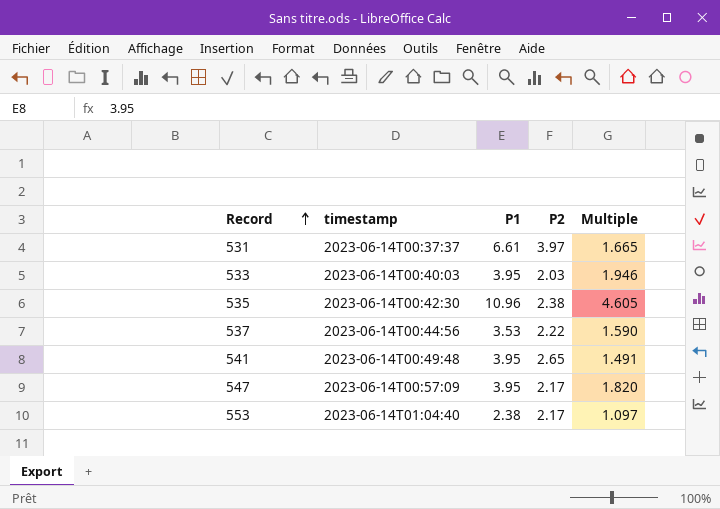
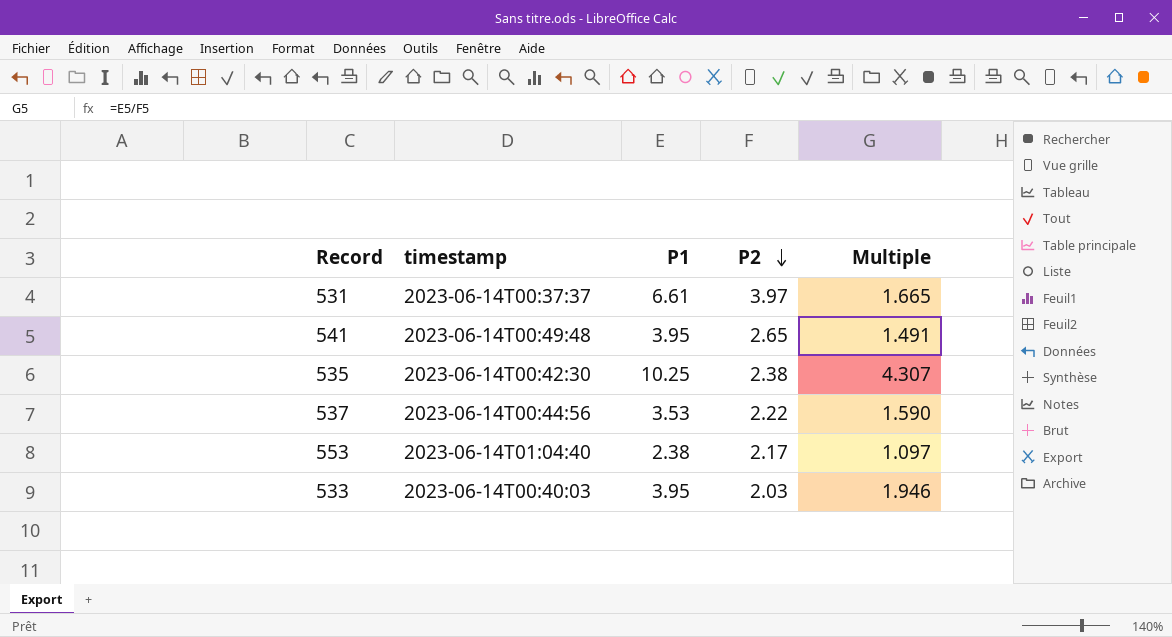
row order: Record ascending -> P2 descending
row 547: 2023-06-14T00:57:09 | 3.95 | 2.17 | 1.820 -> none
535 | P1: 10.96 -> 10.25
535 | Multiple: 4.605 -> 4.307

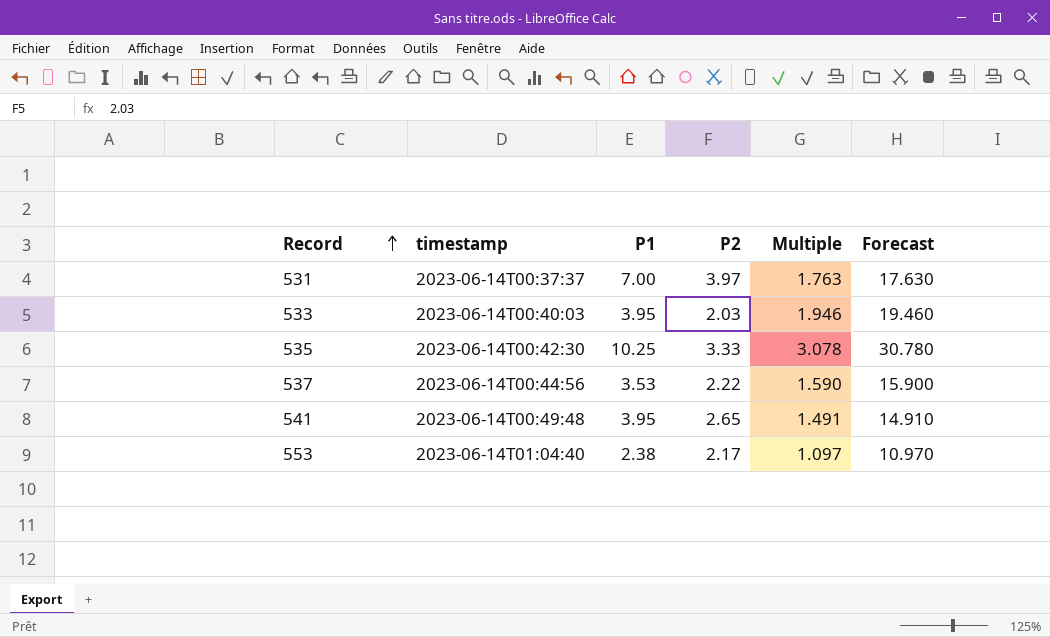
row order: P2 descending -> Record ascending
column Forecast | formula: none -> [Multiple] * 10
531 | P1: 6.61 -> 7.00
531 | Multiple: 1.665 -> 1.763
535 | P2: 2.38 -> 3.33
535 | Multiple: 4.307 -> 3.078

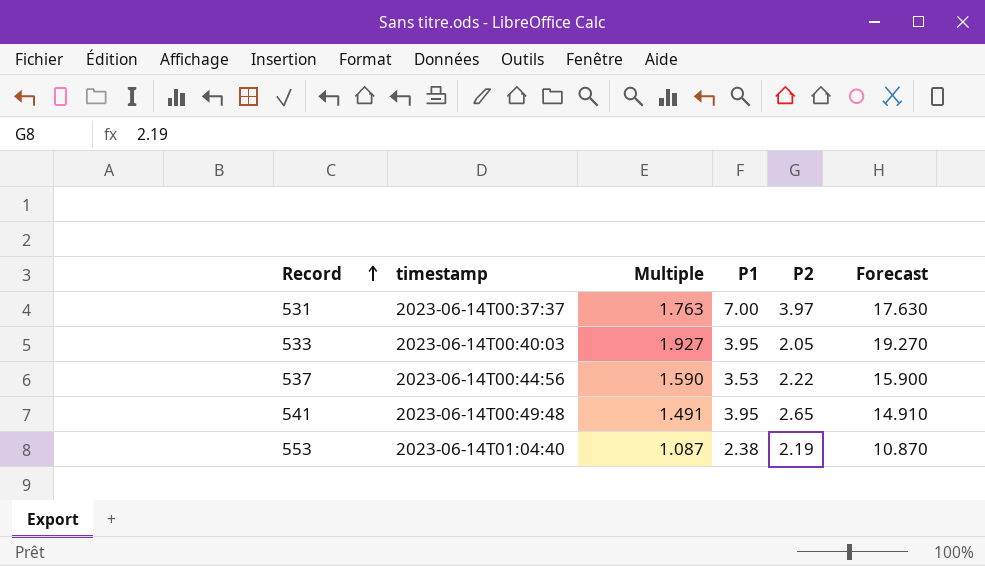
column Multiple | position: 5 -> 3
row 535: 2023-06-14T00:42:30 | 10.25 | 3.33 | 3.078 | 30.780 -> none
533 | Multiple: 1.946 -> 1.927
533 | P2: 2.03 -> 2.05
533 | Forecast: 19.460 -> 19.270
553 | Multiple: 1.097 -> 1.087
553 | P2: 2.17 -> 2.19
553 | Forecast: 10.970 -> 10.870

